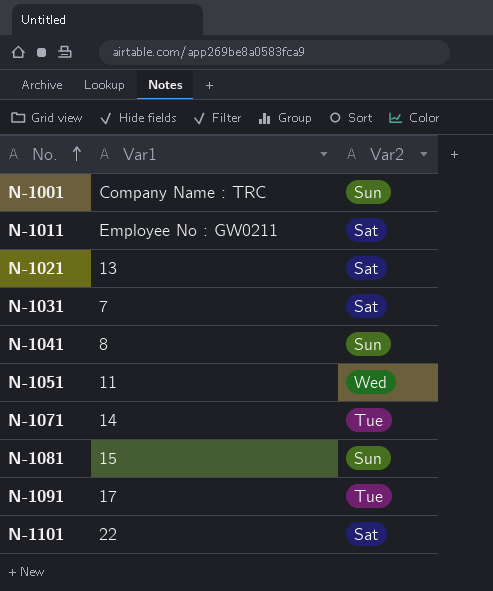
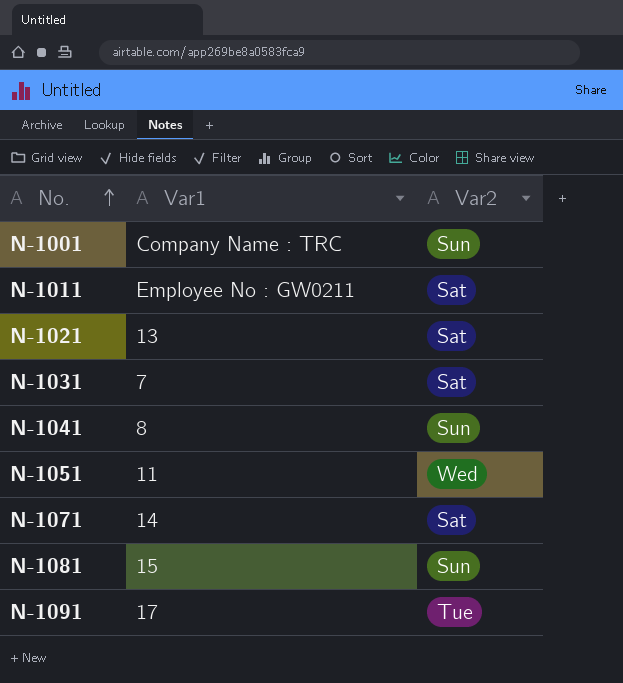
row N-1101: 22 | Sat -> none
N-1071 | Var2: Tue -> Sat

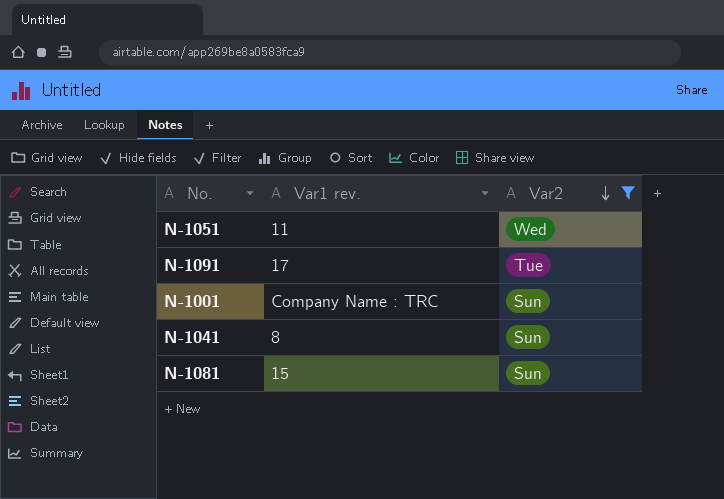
filter: none -> Var2 != Sat
row order: No. ascending -> Var2 descending
column name: Var1 -> Var1 rev.

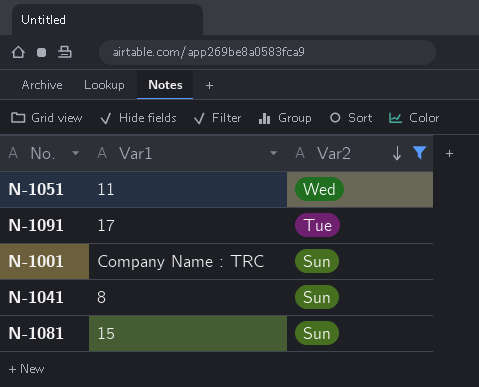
column name: Var1 rev. -> Var1

